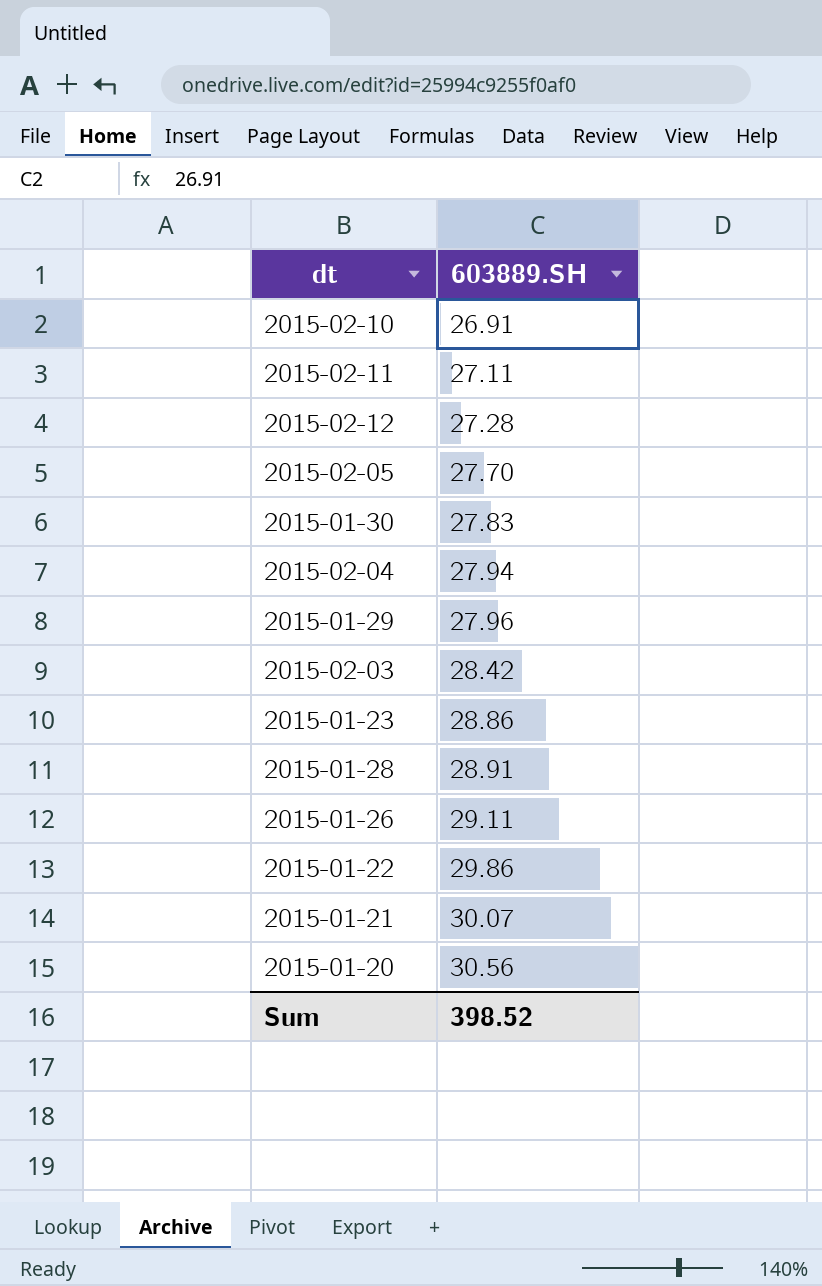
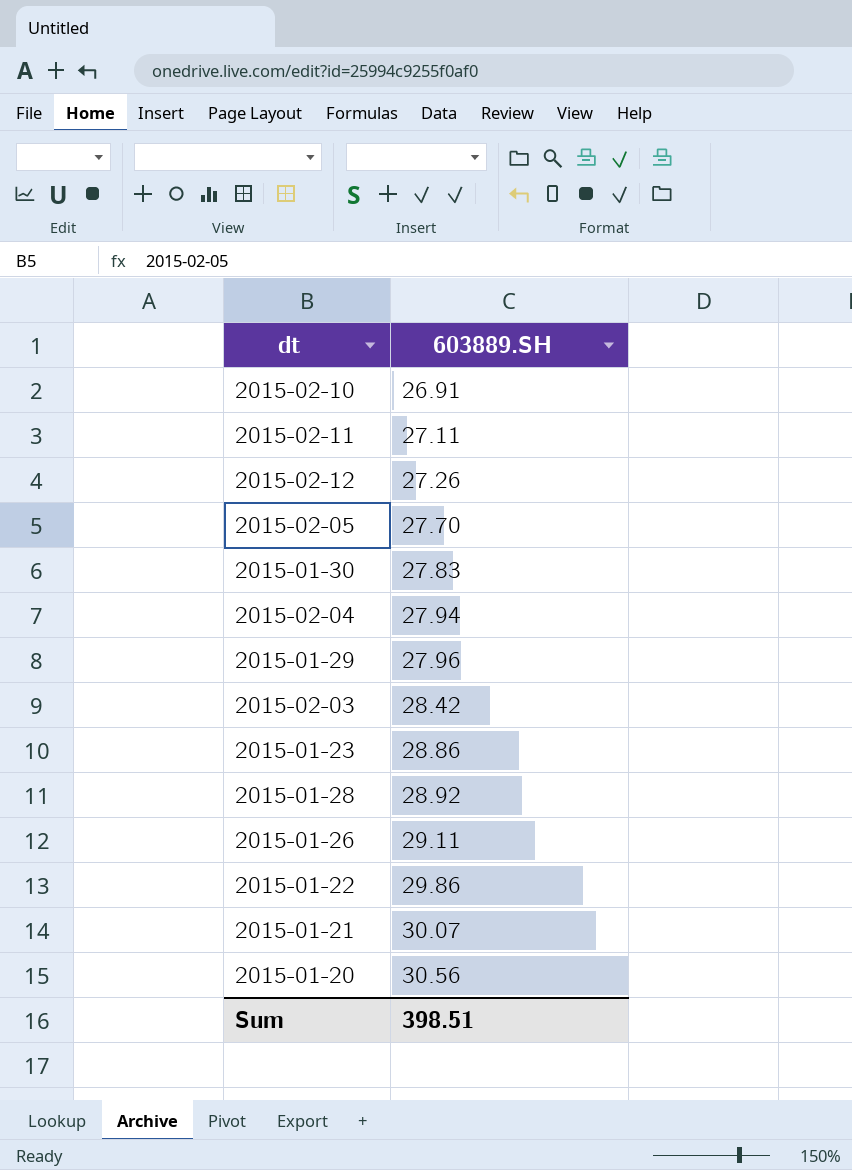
2015-02-12 | 603889.SH: 27.28 -> 27.26
2015-01-28 | 603889.SH: 28.91 -> 28.92
Sum | 603889.SH: 398.52 -> 398.51

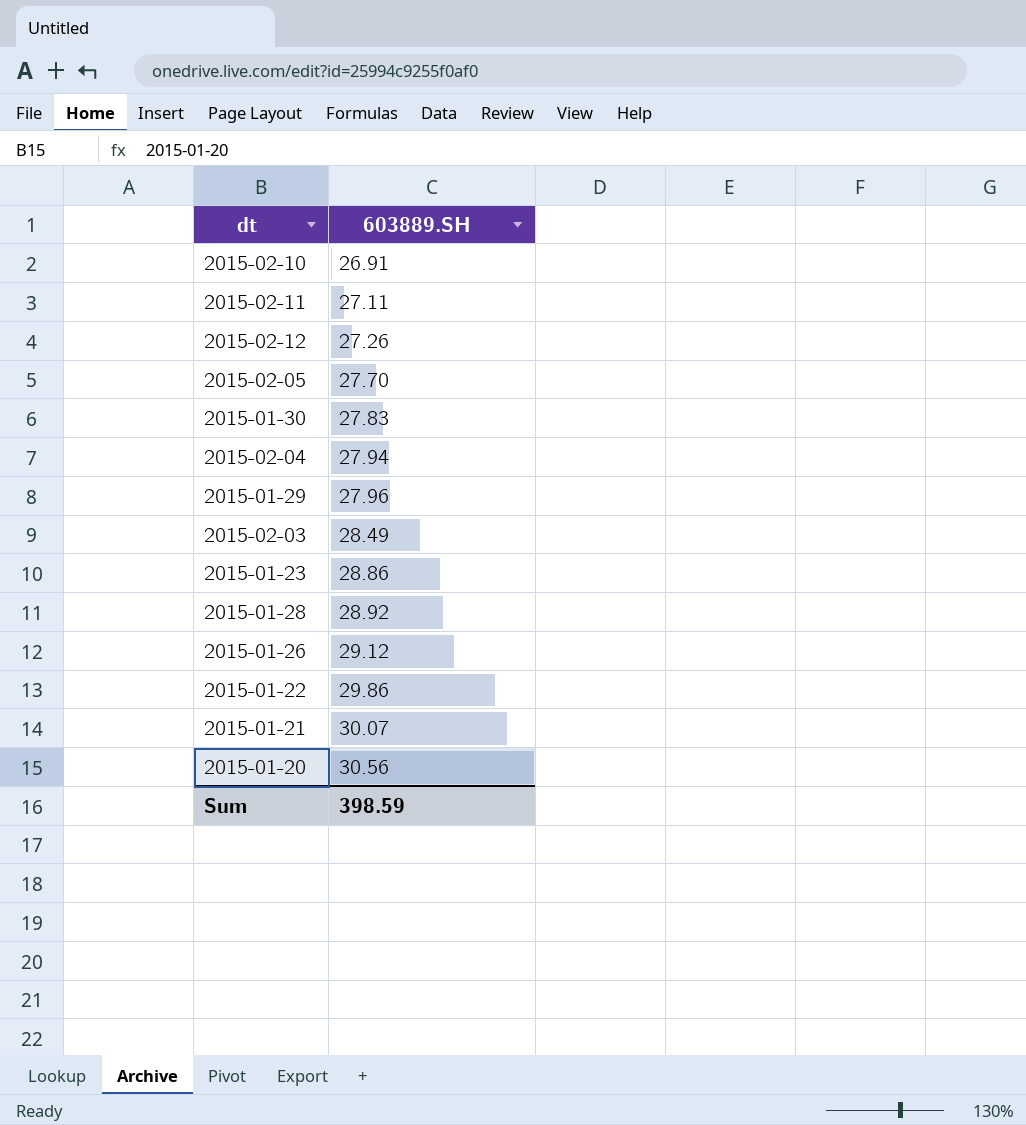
2015-02-03 | 603889.SH: 28.42 -> 28.49
2015-01-26 | 603889.SH: 29.11 -> 29.12
Sum | 603889.SH: 398.51 -> 398.59

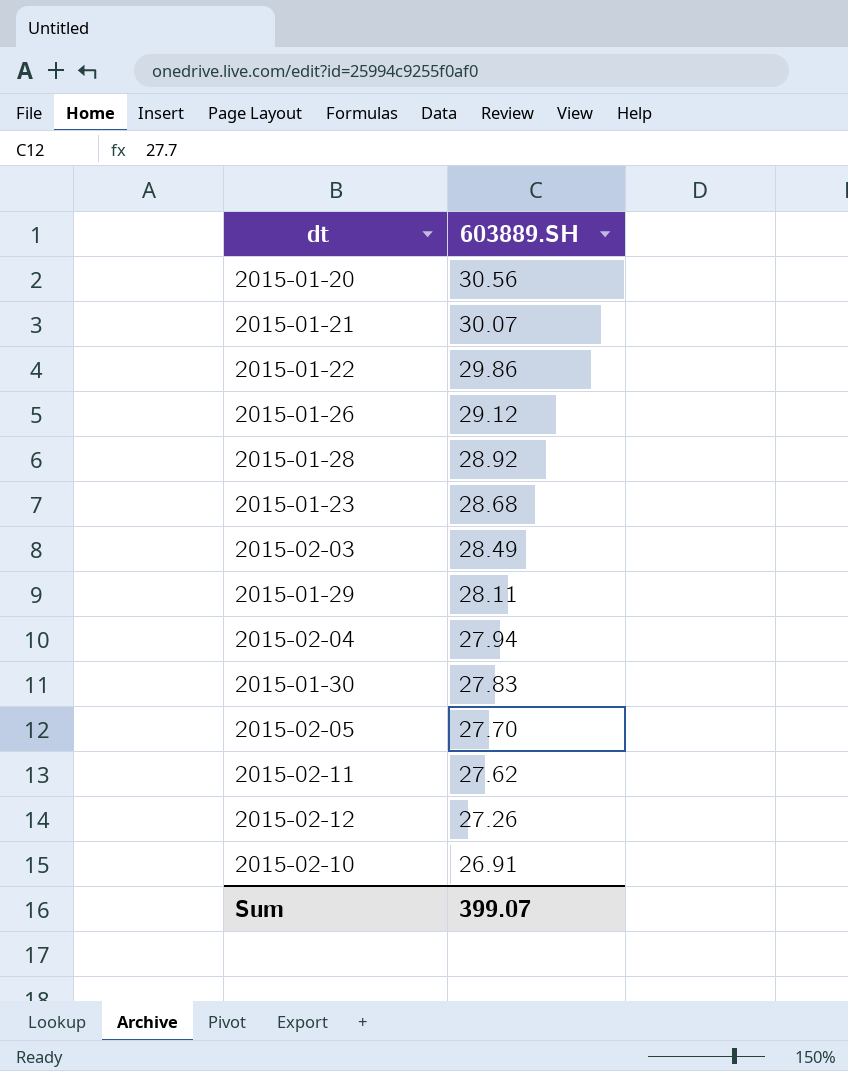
row order: 603889.SH ascending -> 603889.SH descending
2015-01-23 | 603889.SH: 28.86 -> 28.68
2015-01-29 | 603889.SH: 27.96 -> 28.11
2015-02-11 | 603889.SH: 27.11 -> 27.62
Sum | 603889.SH: 398.59 -> 399.07

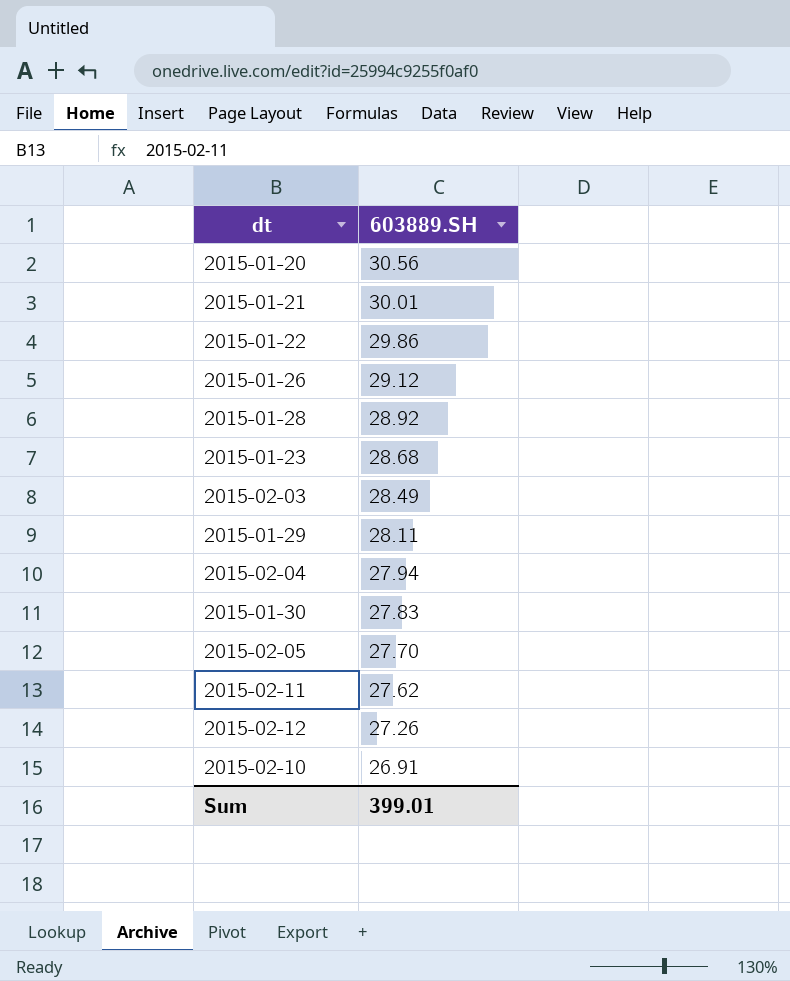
2015-01-21 | 603889.SH: 30.07 -> 30.01
Sum | 603889.SH: 399.07 -> 399.01

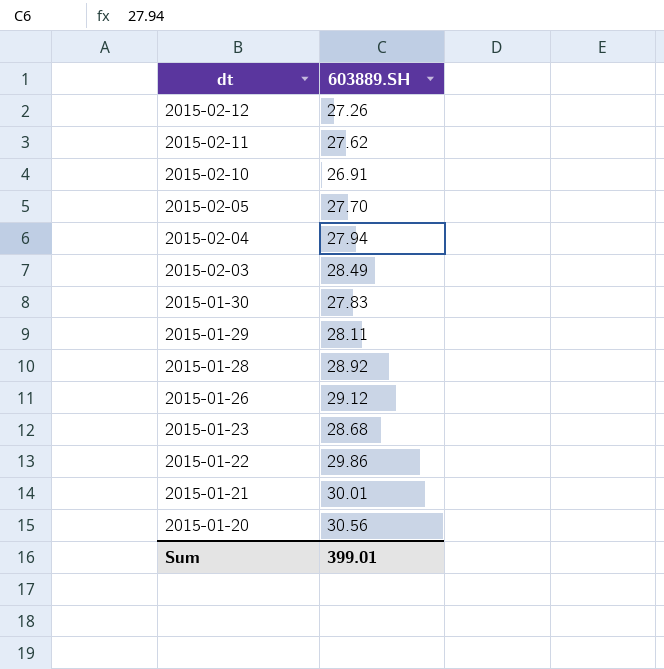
row order: 603889.SH descending -> dt descending

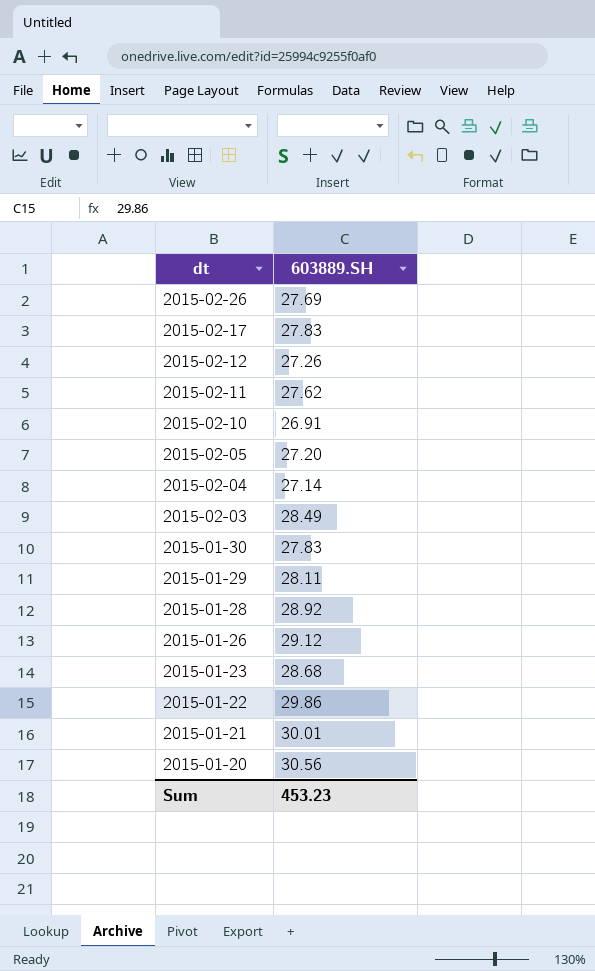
row 2015-02-26: none -> 27.69
row 2015-02-17: none -> 27.83
2015-02-05 | 603889.SH: 27.70 -> 27.20
2015-02-04 | 603889.SH: 27.94 -> 27.14
Sum | 603889.SH: 399.01 -> 453.23

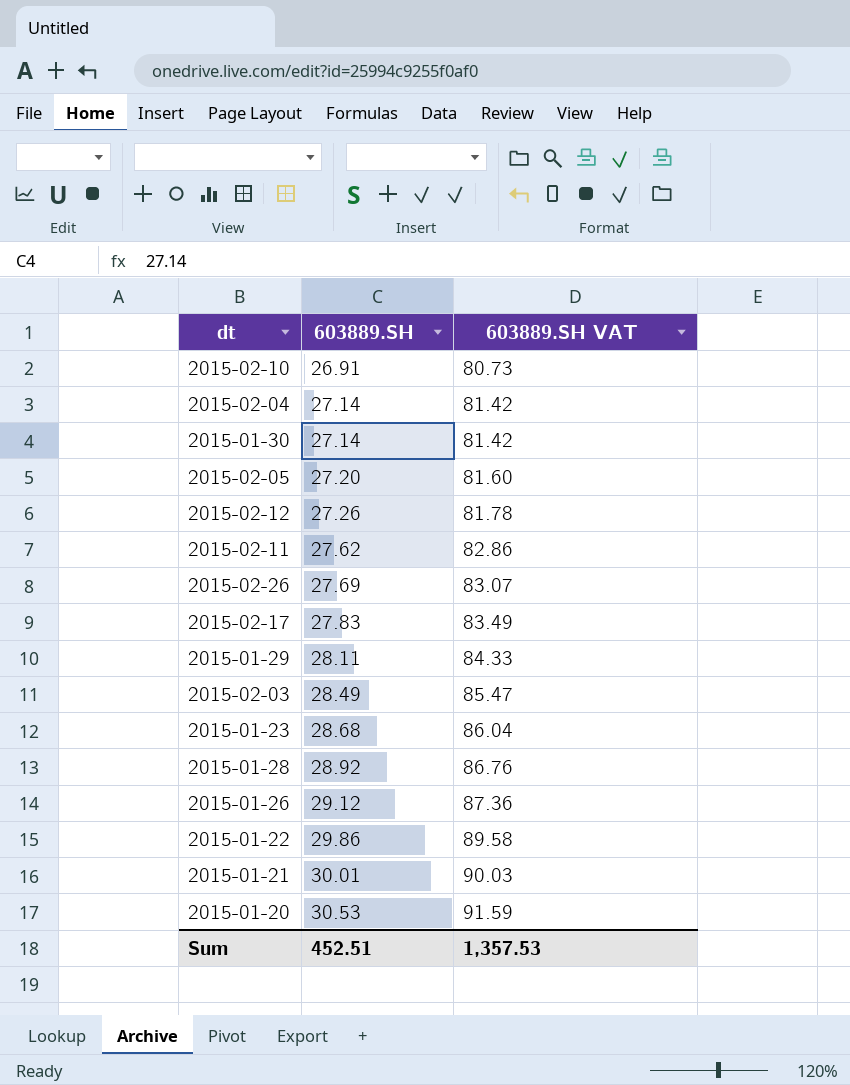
row order: dt descending -> 603889.SH ascending
column 603889.SH VAT | formula: none -> [603889.SH] * 3
2015-01-30 | 603889.SH: 27.83 -> 27.14
2015-01-20 | 603889.SH: 30.56 -> 30.53
Sum | 603889.SH: 453.23 -> 452.51

